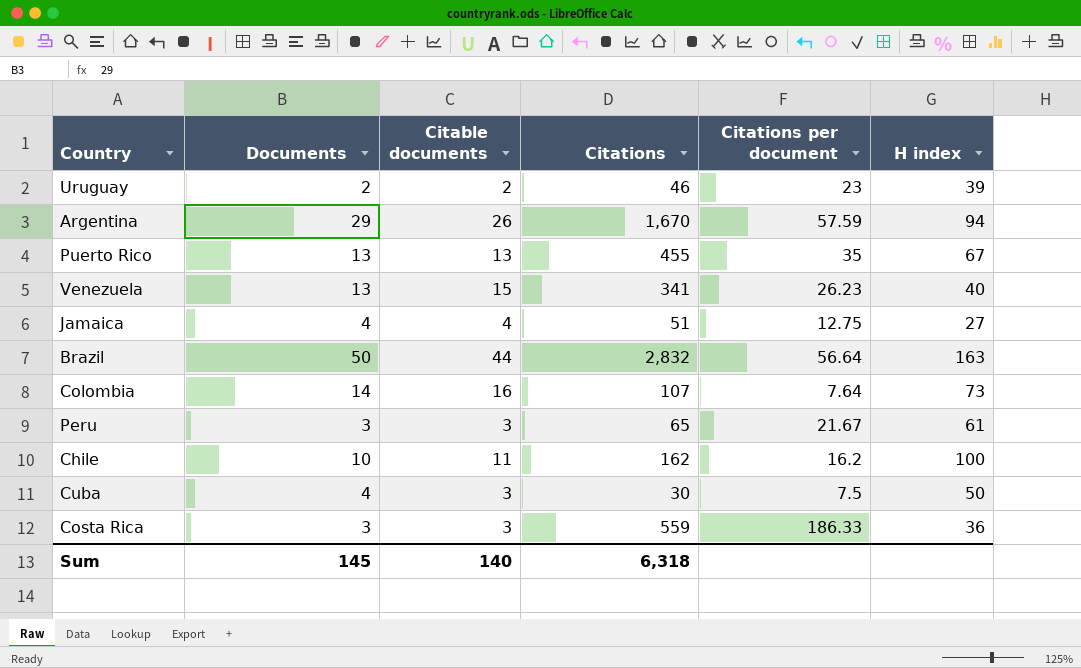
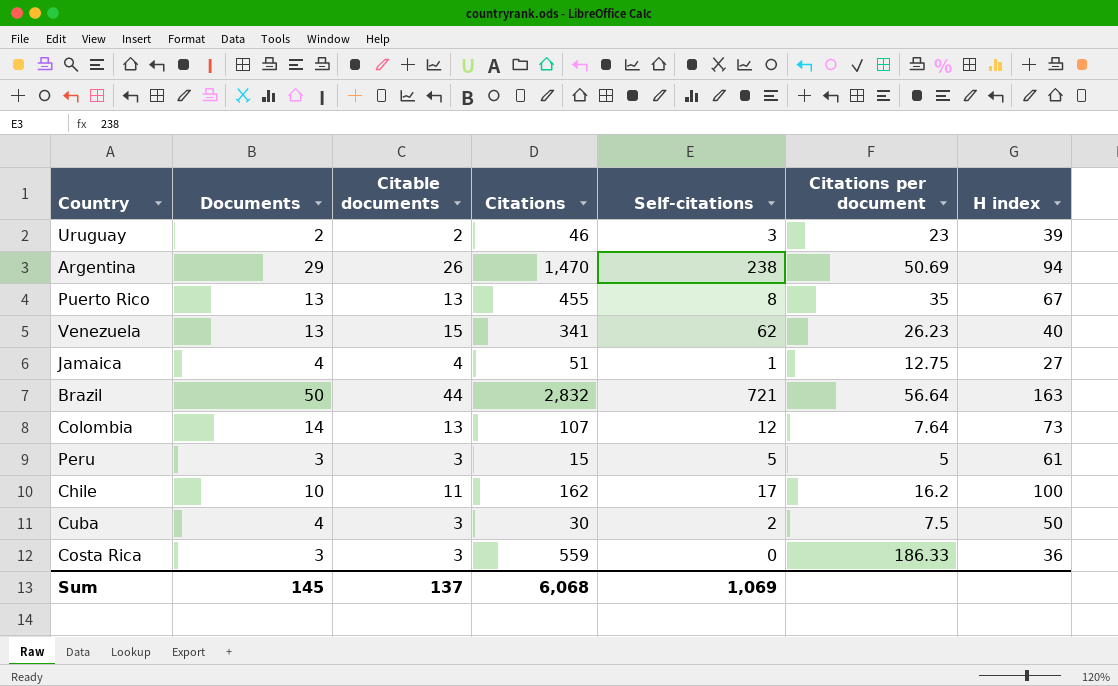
column Self-citations | position: none -> 5
Argentina | Citations: 1,670 -> 1,470
Argentina | Citations per document: 57.59 -> 50.69
Colombia | Citable documents: 16 -> 13
Peru | Citations: 65 -> 15
Peru | Citations per document: 21.67 -> 5
Sum | Citable documents: 140 -> 137
Sum | Citations: 6,318 -> 6,068

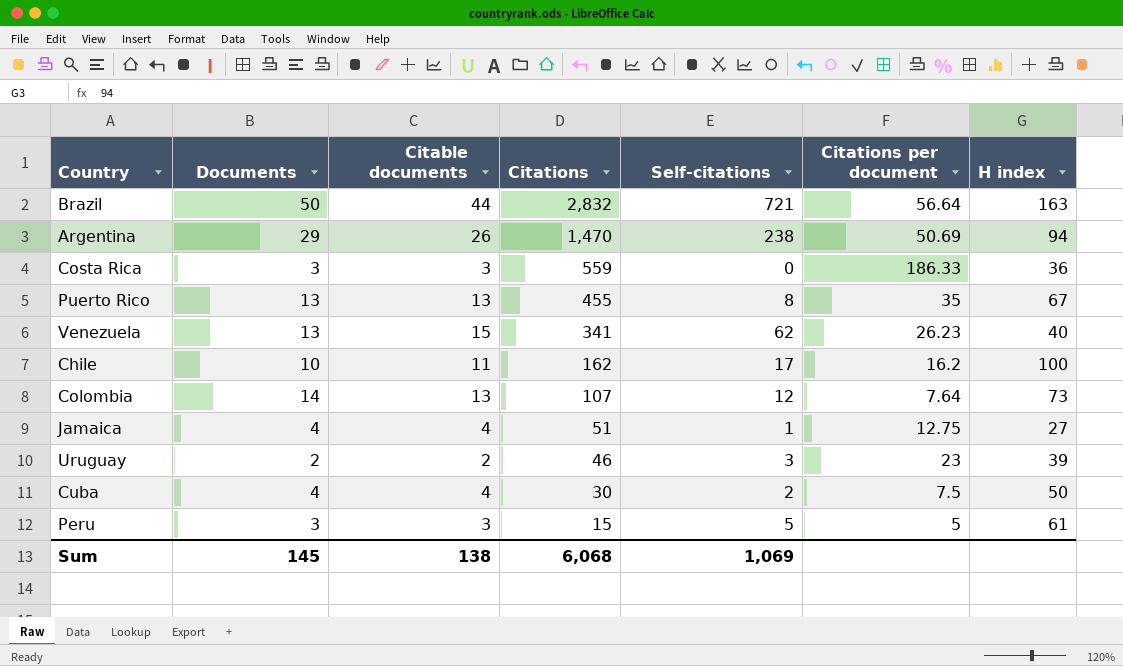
row order: none -> Citations descending
Cuba | Citable documents: 3 -> 4
Sum | Citable documents: 137 -> 138

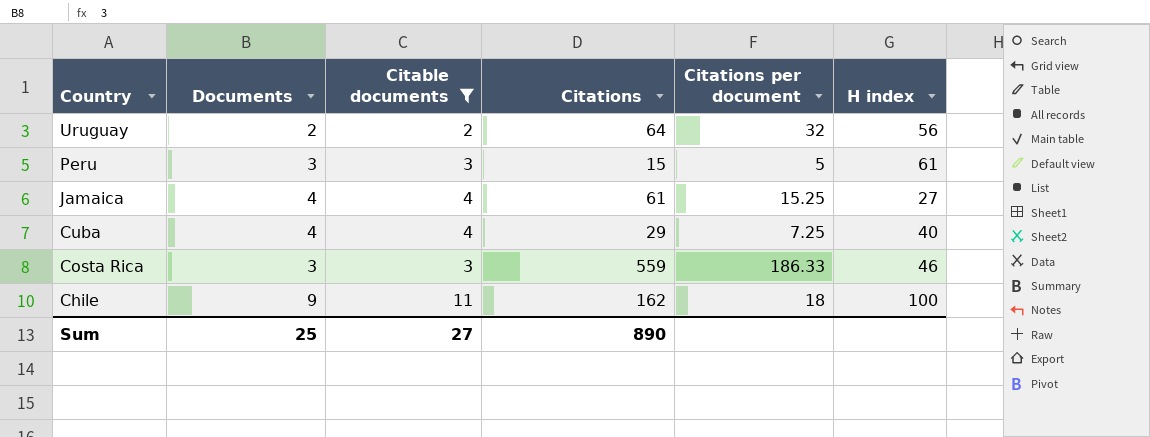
filter: none -> Citable documents <= 11
row order: Citations descending -> Country descending
column Self-citations | position: 5 -> none
Uruguay | Citations: 46 -> 64
Uruguay | Citations per document: 23 -> 32
Uruguay | H index: 39 -> 56
Jamaica | Citations: 51 -> 61
Jamaica | Citations per document: 12.75 -> 15.25
Cuba | Citations: 30 -> 29
Cuba | Citations per document: 7.5 -> 7.25
Cuba | H index: 50 -> 40
Costa Rica | H index: 36 -> 46
Chile | Documents: 10 -> 9
Chile | Citations per document: 16.2 -> 18
Sum | Documents: 145 -> 25
Sum | Citable documents: 138 -> 27
Sum | Citations: 6,068 -> 890

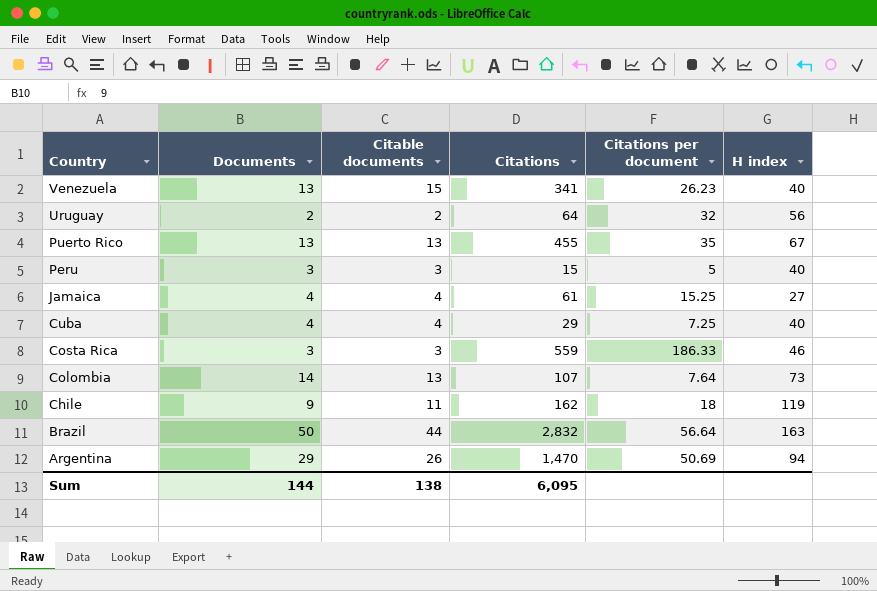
filter: Citable documents <= 11 -> none
Peru | H index: 61 -> 40
Chile | H index: 100 -> 119
Sum | Documents: 25 -> 144
Sum | Citable documents: 27 -> 138
Sum | Citations: 890 -> 6,095

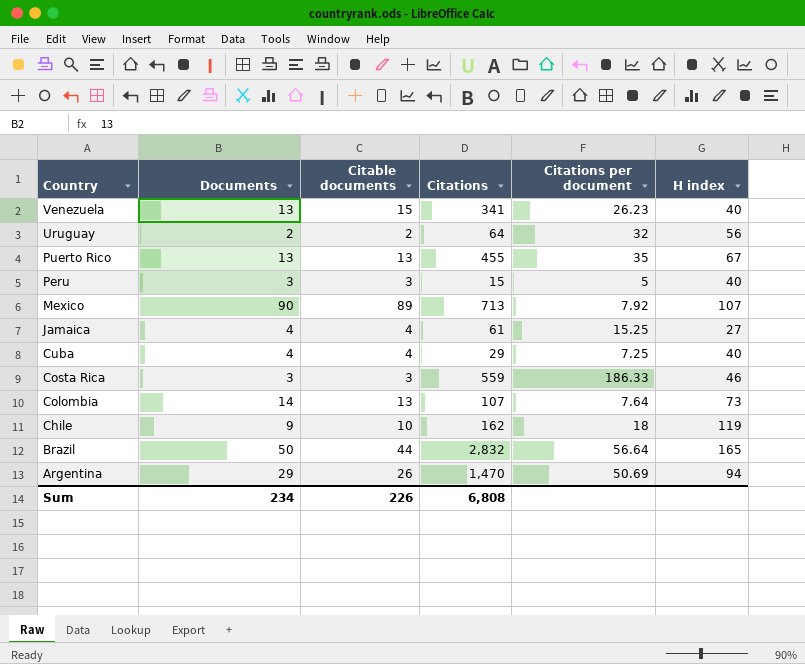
row Mexico: none -> 90 | 89 | 713 | 7.92 | 107
Chile | Citable documents: 11 -> 10
Brazil | H index: 163 -> 165
Sum | Documents: 144 -> 234
Sum | Citable documents: 138 -> 226
Sum | Citations: 6,095 -> 6,808

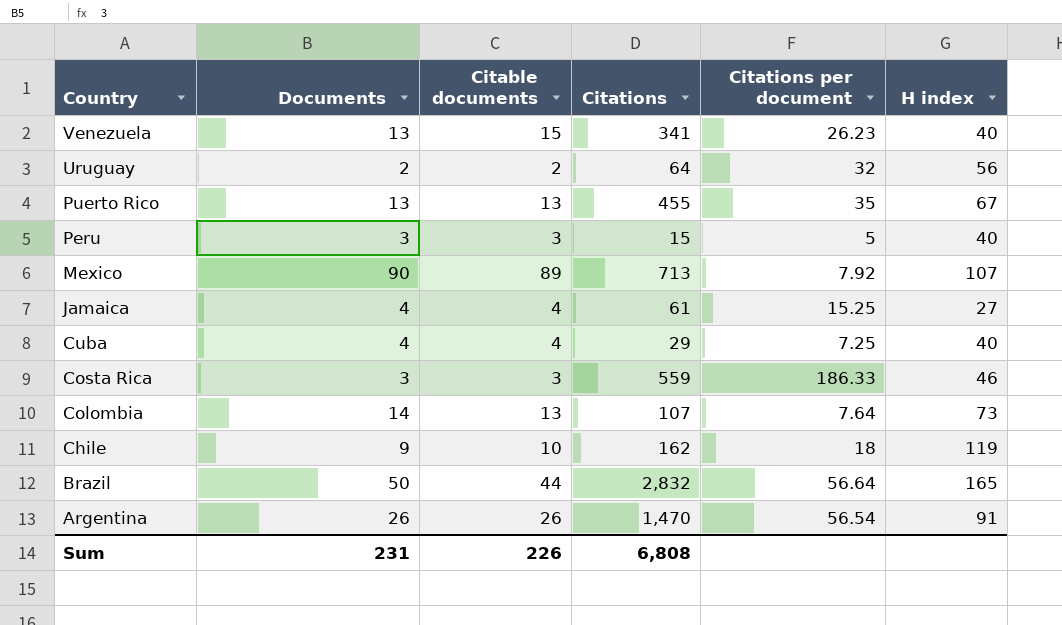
Argentina | Documents: 29 -> 26
Argentina | Citations per document: 50.69 -> 56.54
Argentina | H index: 94 -> 91
Sum | Documents: 234 -> 231

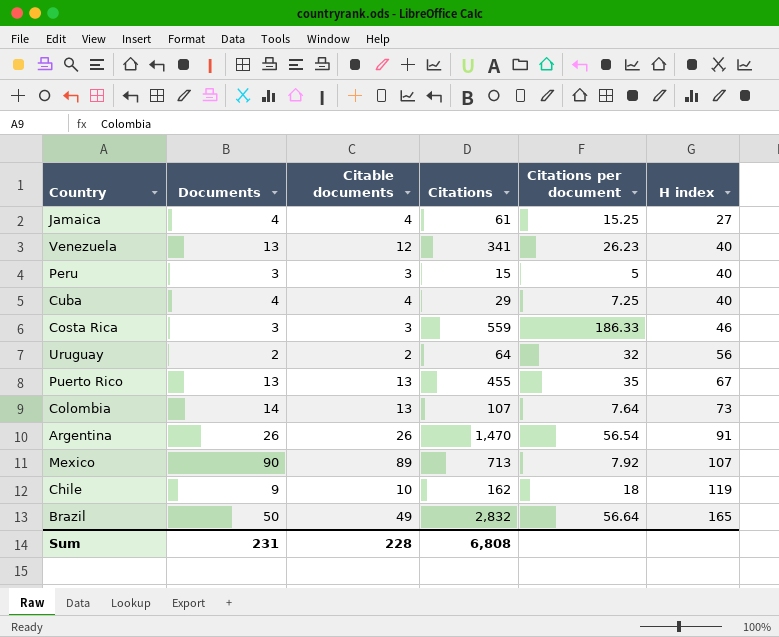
row order: Country descending -> H index ascending
Venezuela | Citable documents: 15 -> 12
Brazil | Citable documents: 44 -> 49
Sum | Citable documents: 226 -> 228

